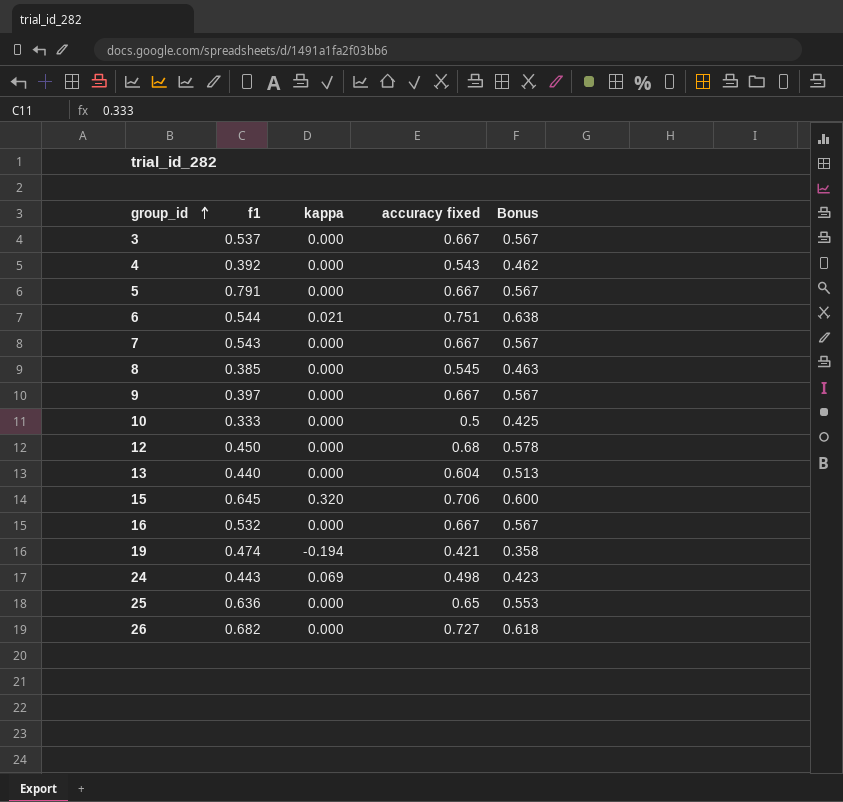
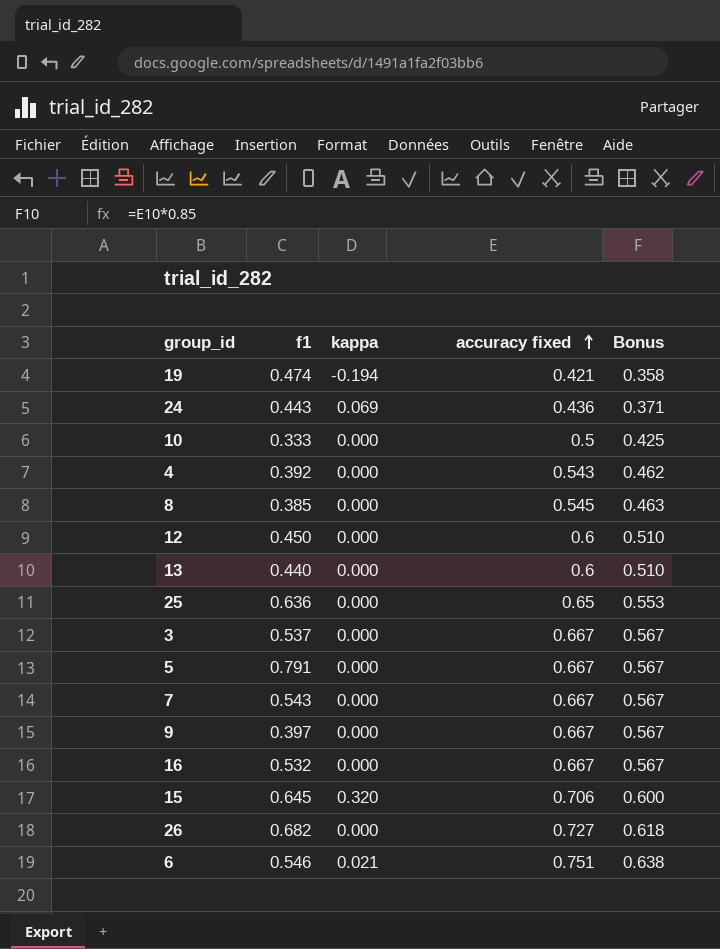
row order: group_id ascending -> accuracy fixed ascending
24 | accuracy fixed: 0.498 -> 0.436
24 | Bonus: 0.423 -> 0.371
12 | accuracy fixed: 0.68 -> 0.6
12 | Bonus: 0.578 -> 0.510
13 | accuracy fixed: 0.604 -> 0.6
13 | Bonus: 0.513 -> 0.510
6 | f1: 0.544 -> 0.546

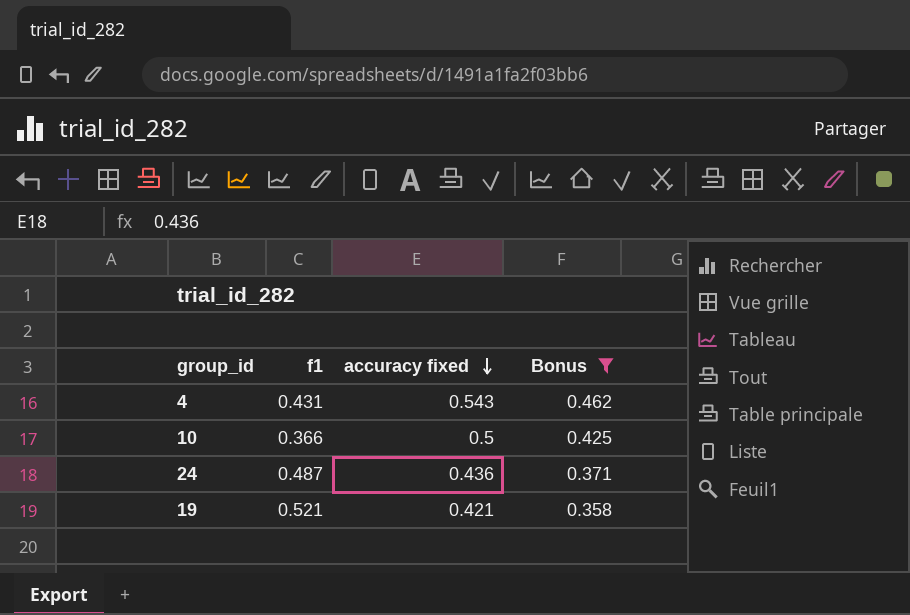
filter: none -> Bonus <= 0.462
row order: accuracy fixed ascending -> accuracy fixed descending
column kappa | position: 3 -> none
4 | f1: 0.392 -> 0.431
10 | f1: 0.333 -> 0.366
24 | f1: 0.443 -> 0.487
19 | f1: 0.474 -> 0.521

